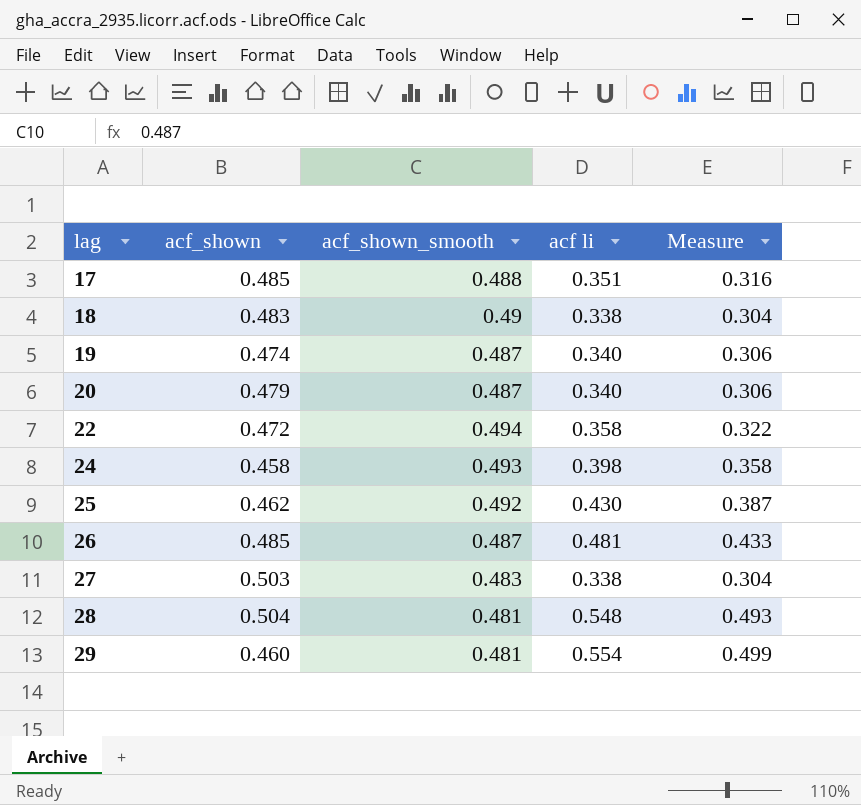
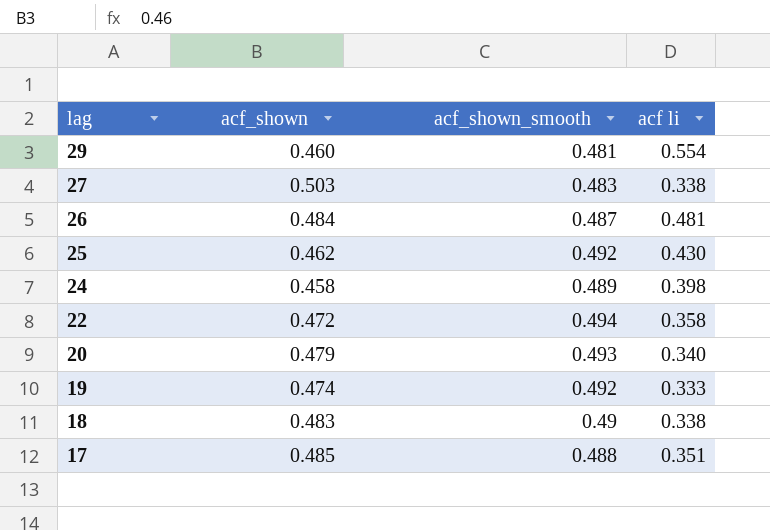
row order: lag ascending -> lag descending
column Measure | formula: [acf li] * 0.9 -> none
row 28: 0.504 | 0.481 | 0.548 | 0.493 -> none
26 | acf_shown: 0.485 -> 0.484
24 | acf_shown_smooth: 0.493 -> 0.489
20 | acf_shown_smooth: 0.487 -> 0.493
19 | acf_shown_smooth: 0.487 -> 0.492
19 | acf li: 0.340 -> 0.333

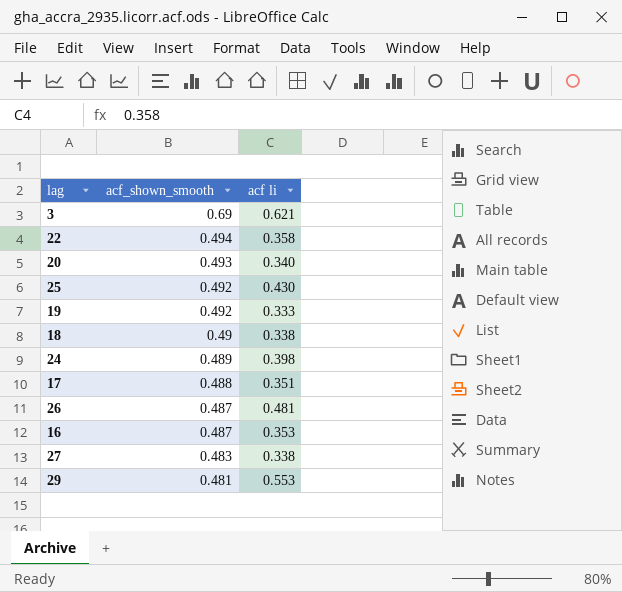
row order: lag descending -> acf_shown_smooth descending
column acf_shown | position: 2 -> none
row 3: none -> 0.69 | 0.621
row 16: none -> 0.487 | 0.353
29 | acf li: 0.554 -> 0.553

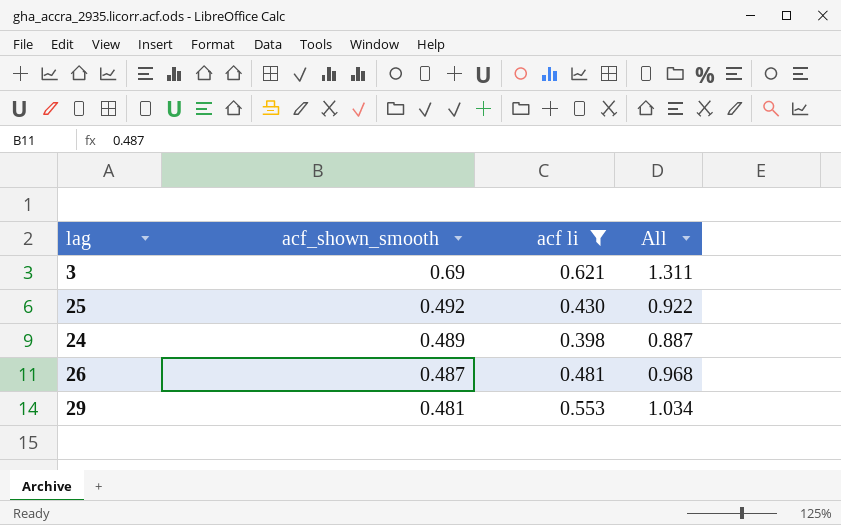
filter: none -> acf li >= 0.398
column All | formula: none -> [acf_shown_smooth] + [acf li]

